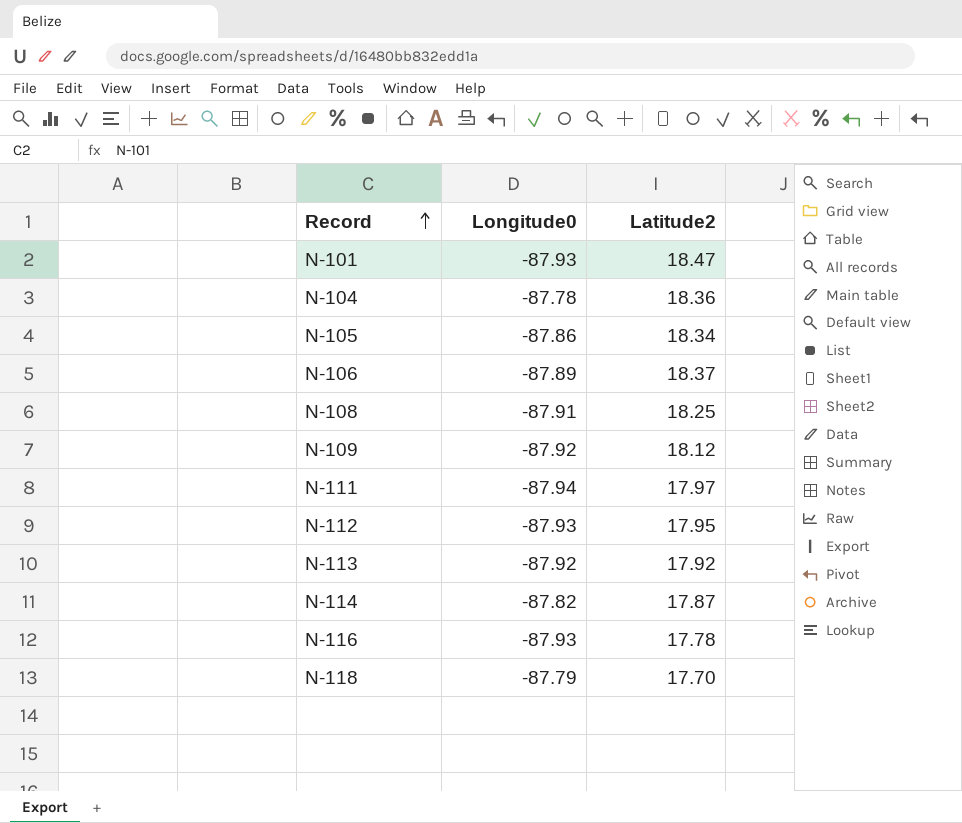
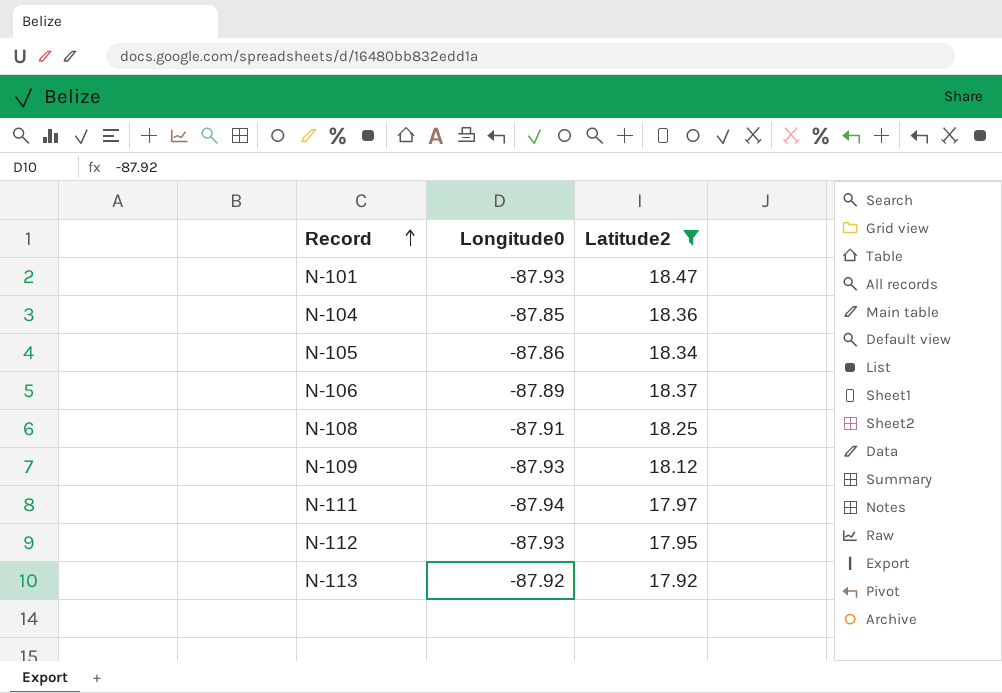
filter: none -> Latitude2 >= 17.92
N-104 | Longitude0: -87.78 -> -87.85
N-109 | Longitude0: -87.92 -> -87.93

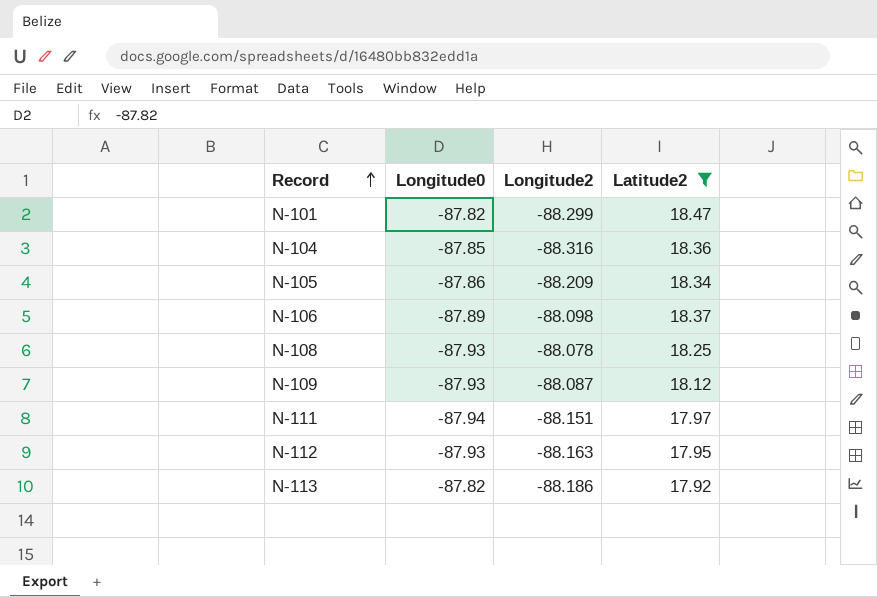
column Longitude2 | position: none -> 3
N-101 | Longitude0: -87.93 -> -87.82
N-108 | Longitude0: -87.91 -> -87.93
N-113 | Longitude0: -87.92 -> -87.82

